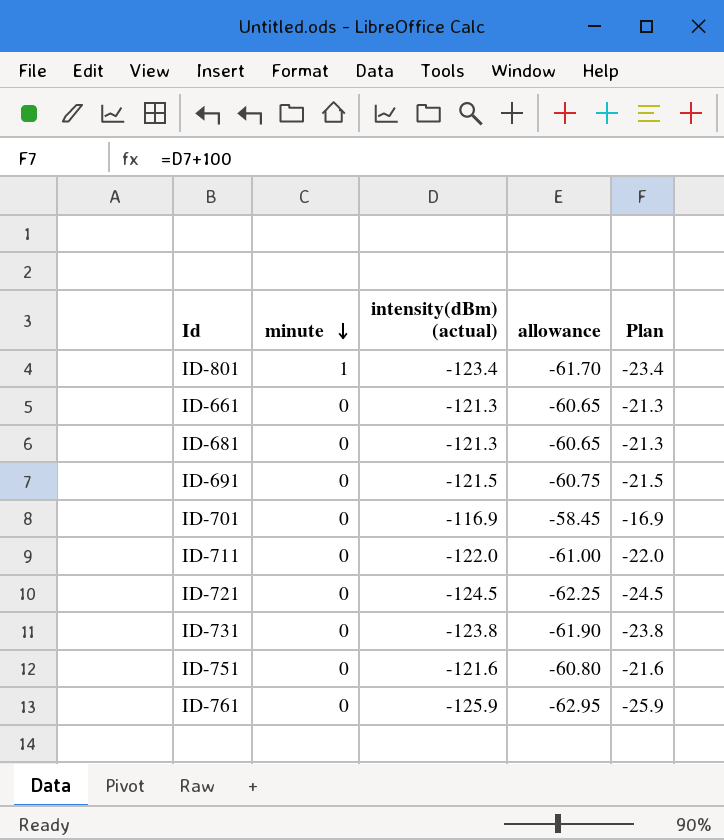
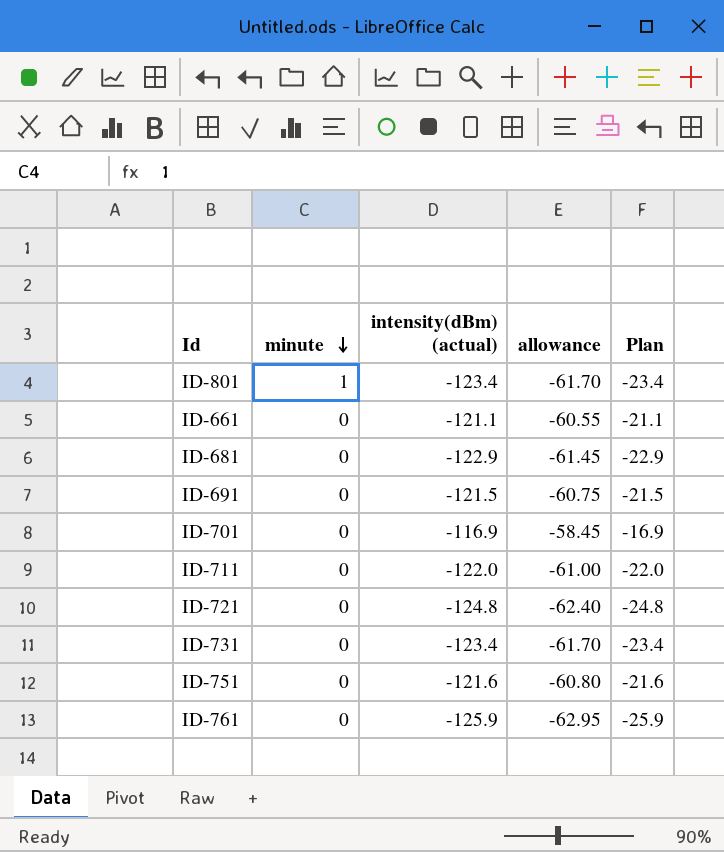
ID-661 | intensity(dBm) (actual): -121.3 -> -121.1
ID-661 | allowance: -60.65 -> -60.55
ID-661 | Plan: -21.3 -> -21.1
ID-681 | intensity(dBm) (actual): -121.3 -> -122.9
ID-681 | allowance: -60.65 -> -61.45
ID-681 | Plan: -21.3 -> -22.9
ID-721 | intensity(dBm) (actual): -124.5 -> -124.8
ID-721 | allowance: -62.25 -> -62.40
ID-721 | Plan: -24.5 -> -24.8
ID-731 | intensity(dBm) (actual): -123.8 -> -123.4
ID-731 | allowance: -61.90 -> -61.70
ID-731 | Plan: -23.8 -> -23.4

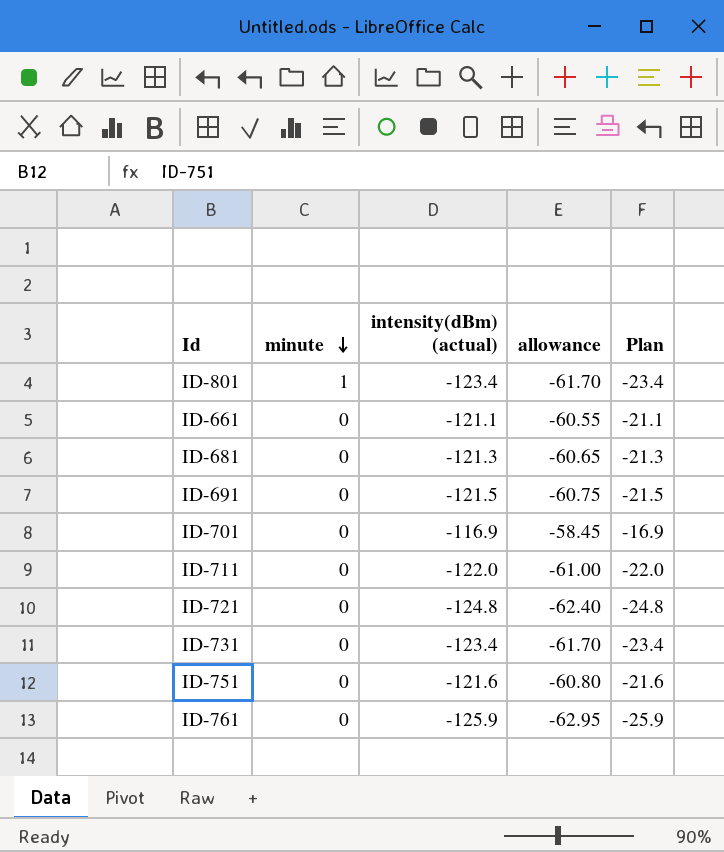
ID-681 | intensity(dBm) (actual): -122.9 -> -121.3
ID-681 | allowance: -61.45 -> -60.65
ID-681 | Plan: -22.9 -> -21.3

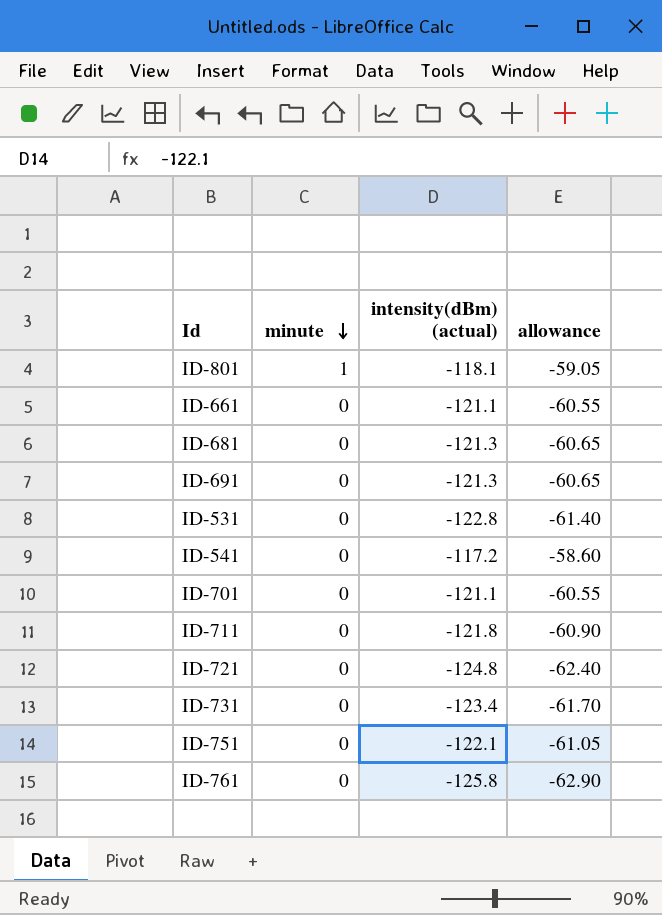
column Plan | formula: [intensity(dBm) (actual)] + 100 -> none
ID-801 | intensity(dBm) (actual): -123.4 -> -118.1
ID-801 | allowance: -61.70 -> -59.05
ID-691 | intensity(dBm) (actual): -121.5 -> -121.3
ID-691 | allowance: -60.75 -> -60.65
row ID-531: none -> 0 | -122.8 | -61.40
row ID-541: none -> 0 | -117.2 | -58.60
ID-701 | intensity(dBm) (actual): -116.9 -> -121.1
ID-701 | allowance: -58.45 -> -60.55
ID-711 | intensity(dBm) (actual): -122.0 -> -121.8
ID-711 | allowance: -61.00 -> -60.90
ID-751 | intensity(dBm) (actual): -121.6 -> -122.1
ID-751 | allowance: -60.80 -> -61.05
ID-761 | intensity(dBm) (actual): -125.9 -> -125.8
ID-761 | allowance: -62.95 -> -62.90

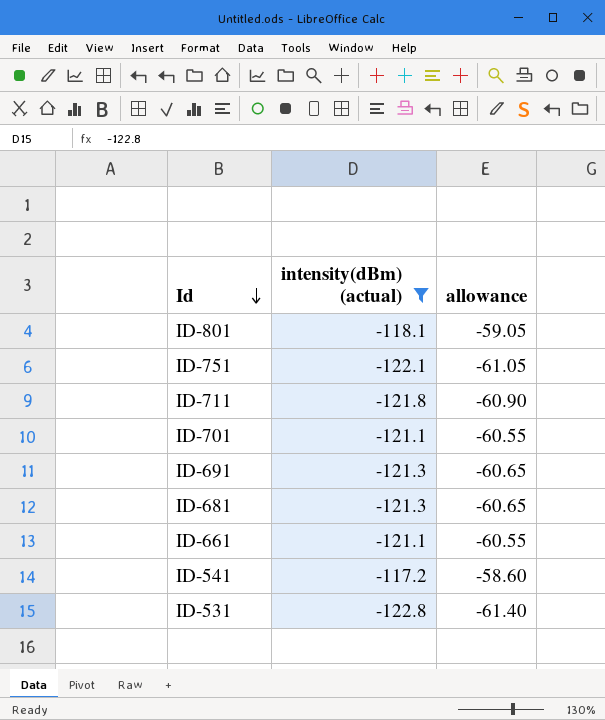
filter: none -> intensity(dBm) (actual) >= -122.8
row order: minute descending -> Id descending
column minute | position: 2 -> none

